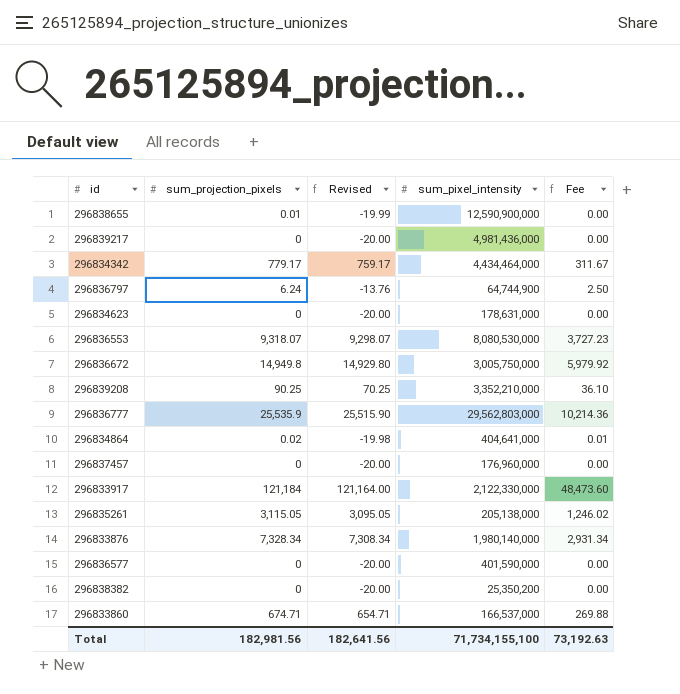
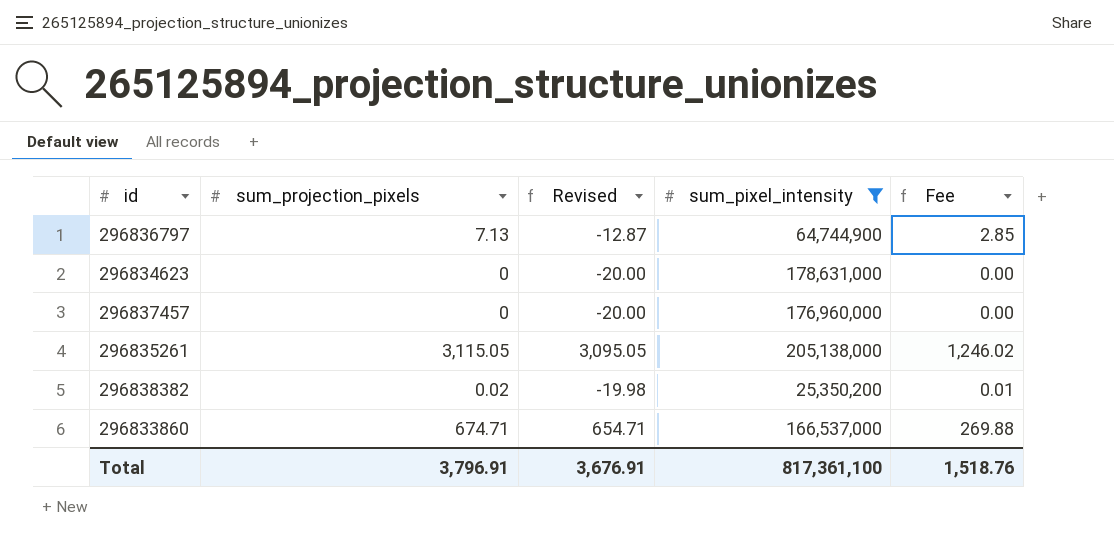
filter: none -> sum_pixel_intensity <= 205,138,000
296836797 | sum_projection_pixels: 6.24 -> 7.13
296836797 | Revised: -13.76 -> -12.87
296836797 | Fee: 2.50 -> 2.85
296838382 | sum_projection_pixels: 0 -> 0.02
296838382 | Revised: -20.00 -> -19.98
296838382 | Fee: 0.00 -> 0.01
Total | sum_projection_pixels: 182,981.56 -> 3,796.91
Total | Revised: 182,641.56 -> 3,676.91
Total | sum_pixel_intensity: 71,734,155,100 -> 817,361,100
Total | Fee: 73,192.63 -> 1,518.76

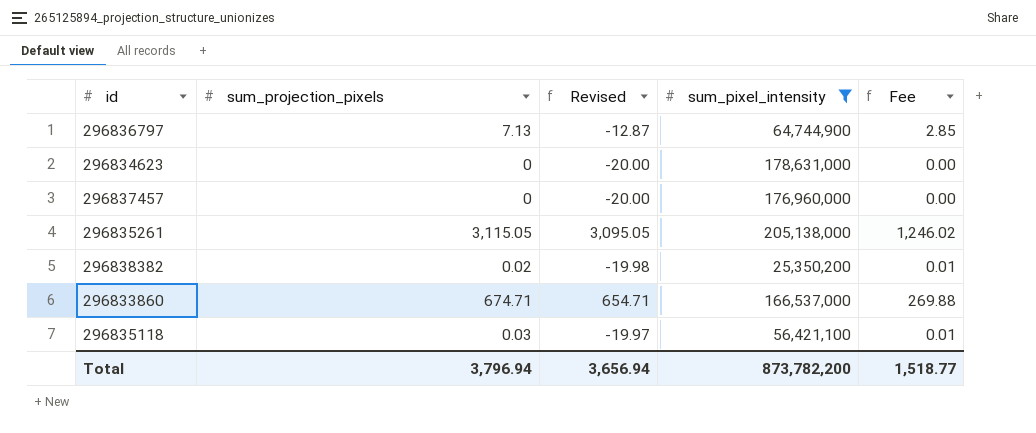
row 296835118: none -> 0.03 | -19.97 | 56,421,100 | 0.01
Total | sum_projection_pixels: 3,796.91 -> 3,796.94
Total | Revised: 3,676.91 -> 3,656.94
Total | sum_pixel_intensity: 817,361,100 -> 873,782,200
Total | Fee: 1,518.76 -> 1,518.77

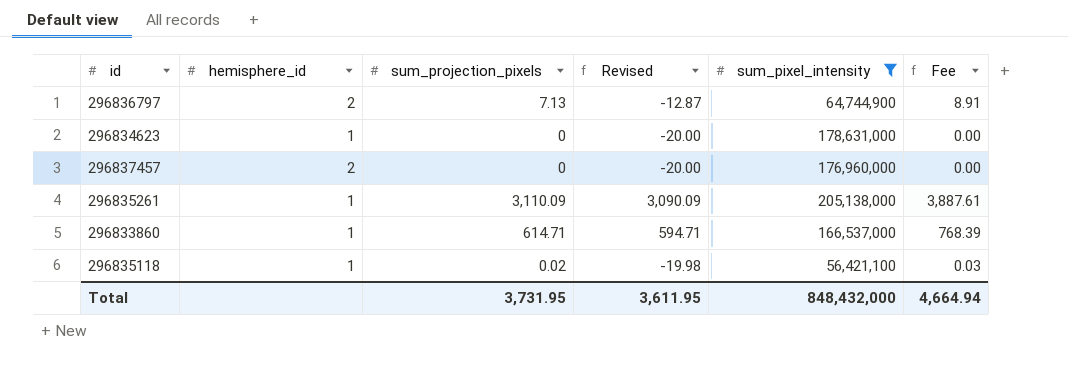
column hemisphere_id | position: none -> 2
column Fee | formula: [sum_projection_pixels] * 0.4 -> [sum_projection_pixels] * 1.25
row 296838382: 0.02 | -19.98 | 25,350,200 | 0.01 -> none
296835261 | sum_projection_pixels: 3,115.05 -> 3,110.09
296835261 | Revised: 3,095.05 -> 3,090.09
296833860 | sum_projection_pixels: 674.71 -> 614.71
296833860 | Revised: 654.71 -> 594.71
296835118 | sum_projection_pixels: 0.03 -> 0.02
296835118 | Revised: -19.97 -> -19.98
Total | sum_projection_pixels: 3,796.94 -> 3,731.95
Total | Revised: 3,656.94 -> 3,611.95
Total | sum_pixel_intensity: 873,782,200 -> 848,432,000
Total | Fee: 1,518.77 -> 4,664.94

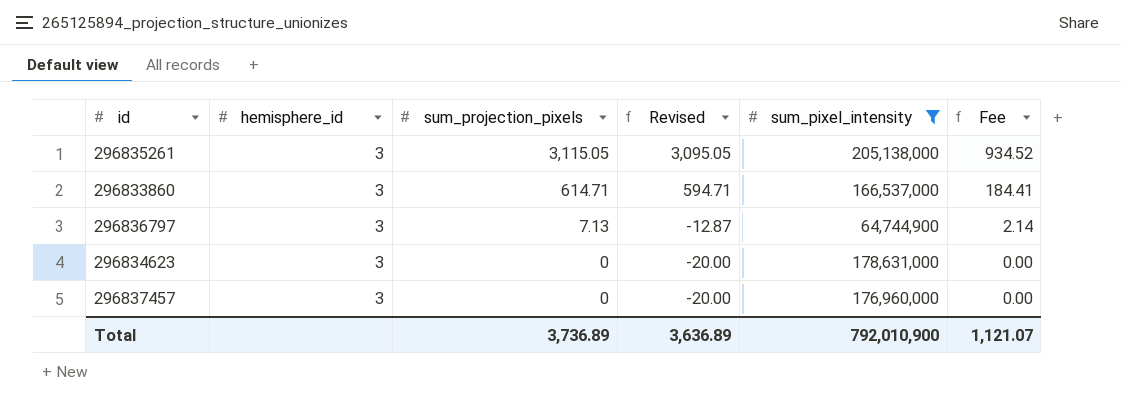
row order: none -> sum_projection_pixels descending
column Fee | formula: [sum_projection_pixels] * 1.25 -> [sum_projection_pixels] * 0.3
row 296835118: 1 | 0.02 | -19.98 | 56,421,100 | 0.03 -> none
296835261 | hemisphere_id: 1 -> 3
296835261 | sum_projection_pixels: 3,110.09 -> 3,115.05
296835261 | Revised: 3,090.09 -> 3,095.05
296833860 | hemisphere_id: 1 -> 3
296836797 | hemisphere_id: 2 -> 3
296834623 | hemisphere_id: 1 -> 3
296837457 | hemisphere_id: 2 -> 3
Total | sum_projection_pixels: 3,731.95 -> 3,736.89
Total | Revised: 3,611.95 -> 3,636.89
Total | sum_pixel_intensity: 848,432,000 -> 792,010,900
Total | Fee: 4,664.94 -> 1,121.07

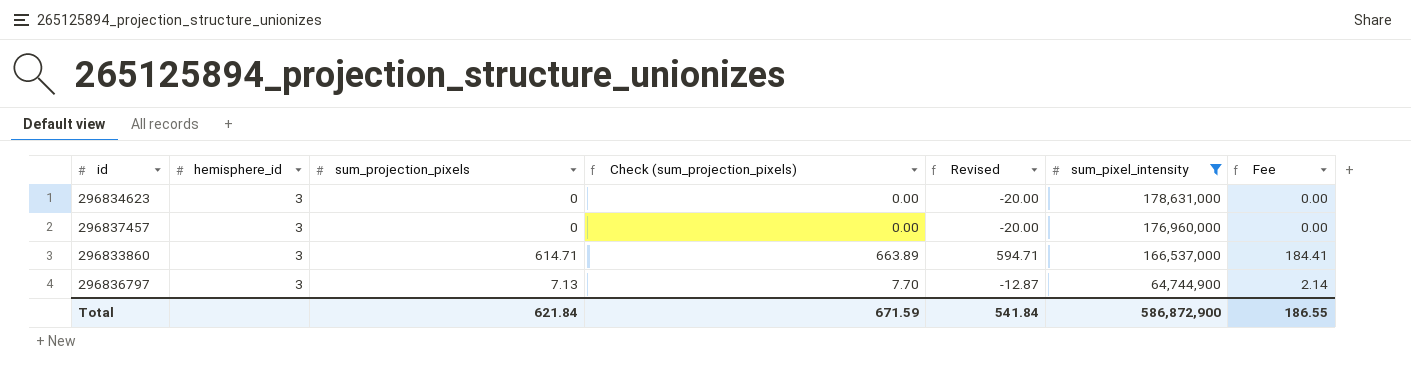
row order: sum_projection_pixels descending -> sum_pixel_intensity descending
column Check (sum_projection_pixels) | formula: none -> [sum_projection_pixels] * 1.08
row 296835261: 3 | 3,115.05 | 3,095.05 | 205,138,000 | 934.52 -> none
Total | sum_projection_pixels: 3,736.89 -> 621.84
Total | Revised: 3,636.89 -> 541.84
Total | sum_pixel_intensity: 792,010,900 -> 586,872,900
Total | Fee: 1,121.07 -> 186.55

